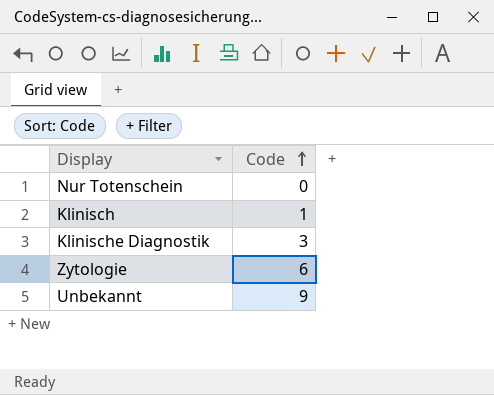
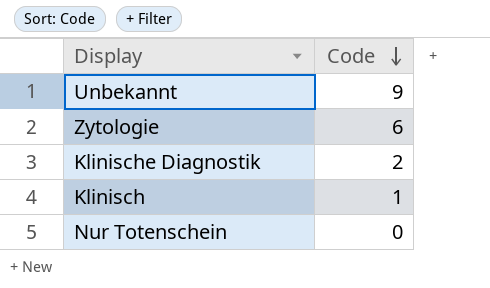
row order: Code ascending -> Code descending
Klinische Diagnostik | Code: 3 -> 2

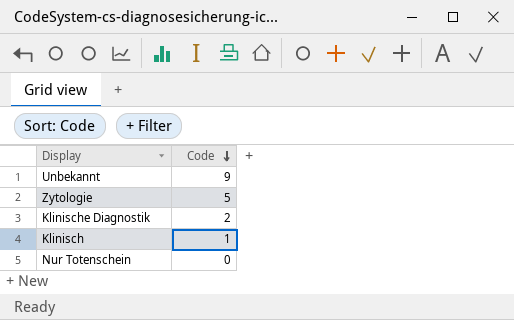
Zytologie | Code: 6 -> 5

